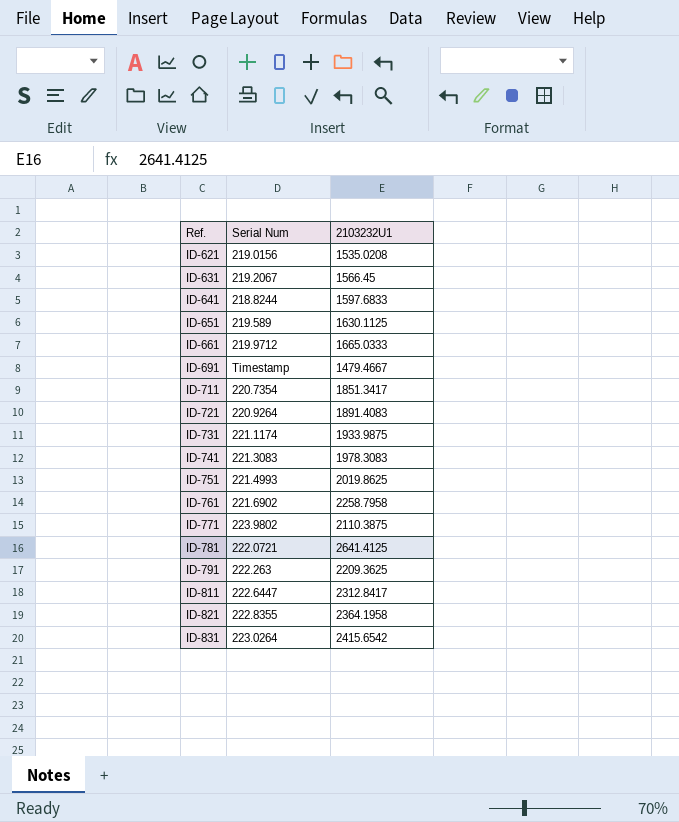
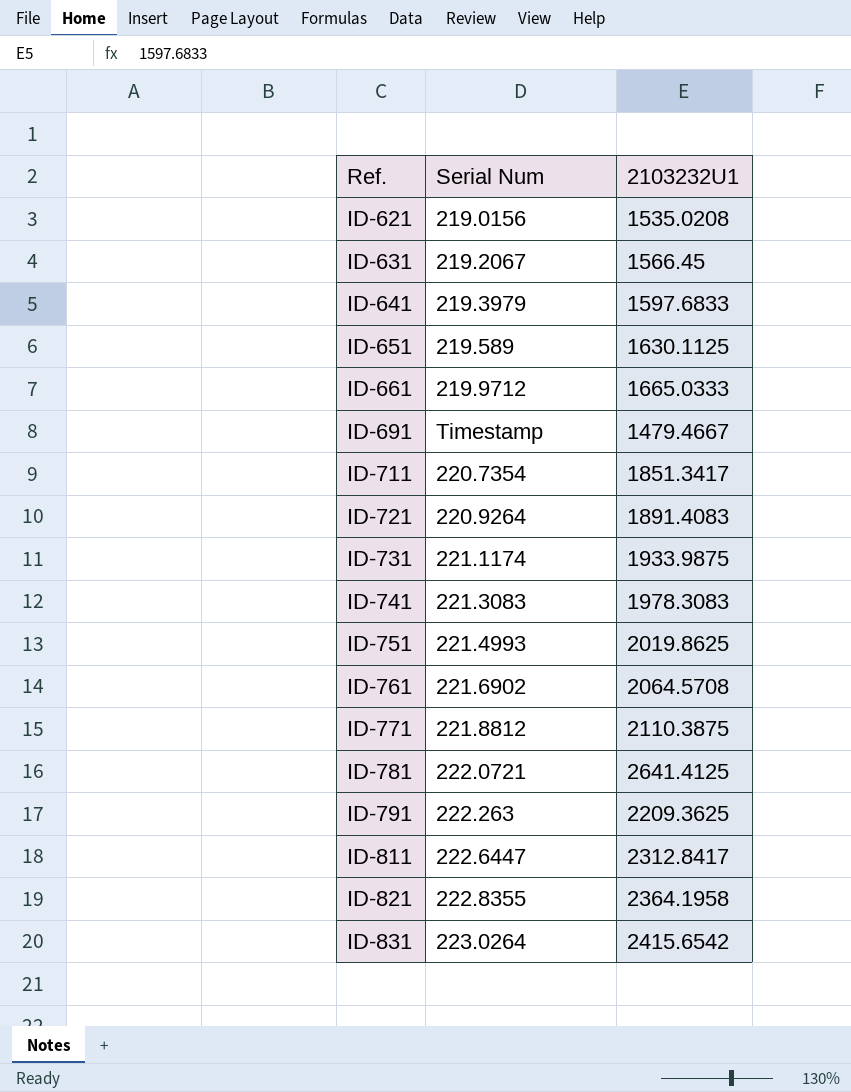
ID-641 | Serial Num: 218.8244 -> 219.3979
ID-761 | 2103232U1: 2258.7958 -> 2064.5708
ID-771 | Serial Num: 223.9802 -> 221.8812

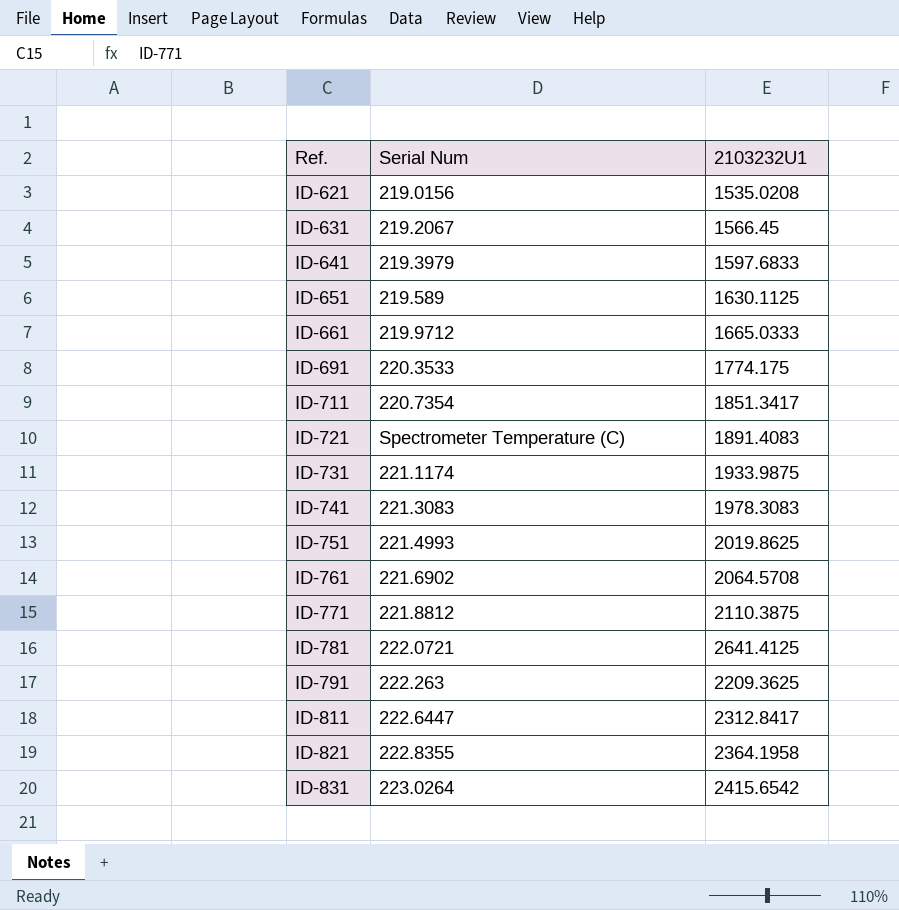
ID-691 | Serial Num: Timestamp -> 220.3533
ID-691 | 2103232U1: 1479.4667 -> 1774.175
ID-721 | Serial Num: 220.9264 -> Spectrometer Temperature (C)

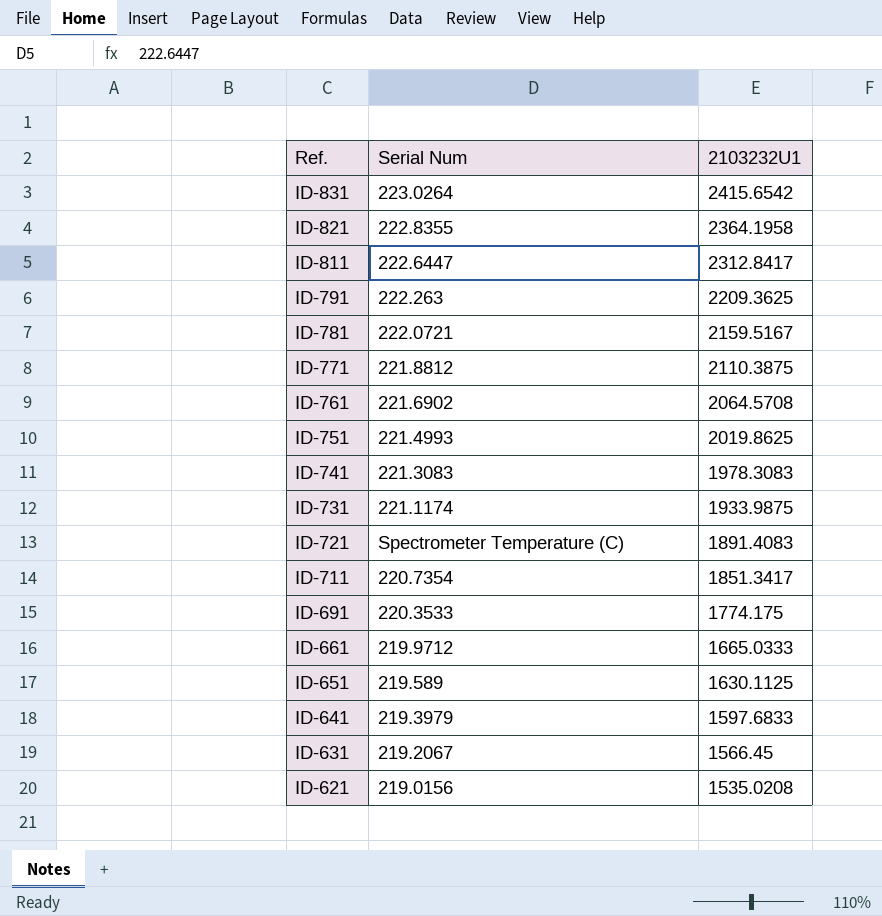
row order: Ref. ascending -> Ref. descending
ID-781 | 2103232U1: 2641.4125 -> 2159.5167

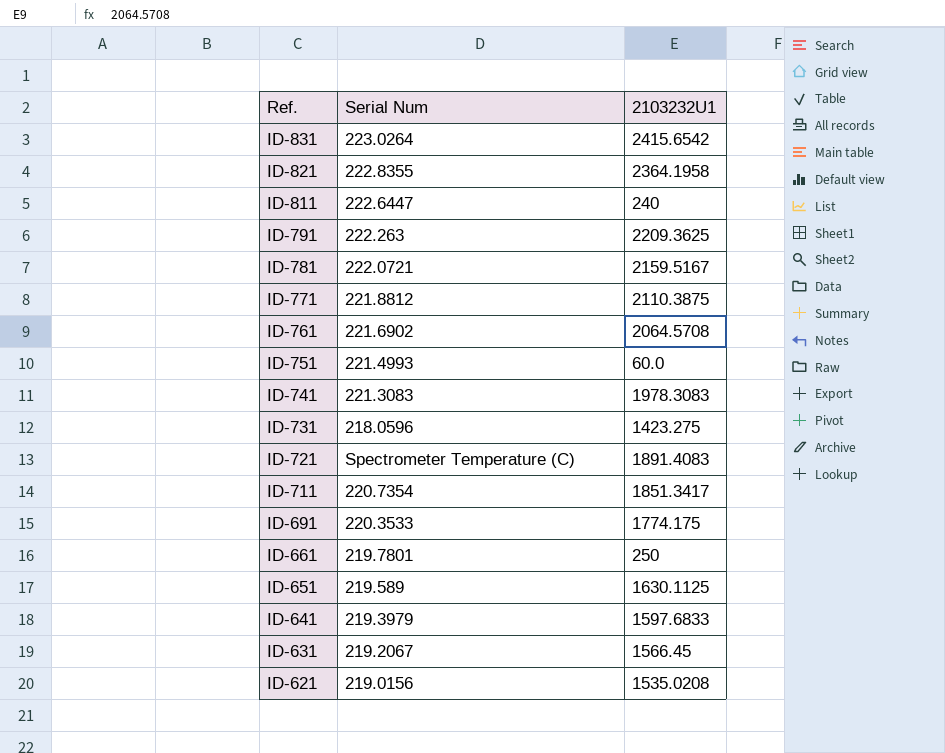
ID-811 | 2103232U1: 2312.8417 -> 240
ID-751 | 2103232U1: 2019.8625 -> 60.0
ID-731 | Serial Num: 221.1174 -> 218.0596
ID-731 | 2103232U1: 1933.9875 -> 1423.275
ID-661 | Serial Num: 219.9712 -> 219.7801
ID-661 | 2103232U1: 1665.0333 -> 250

